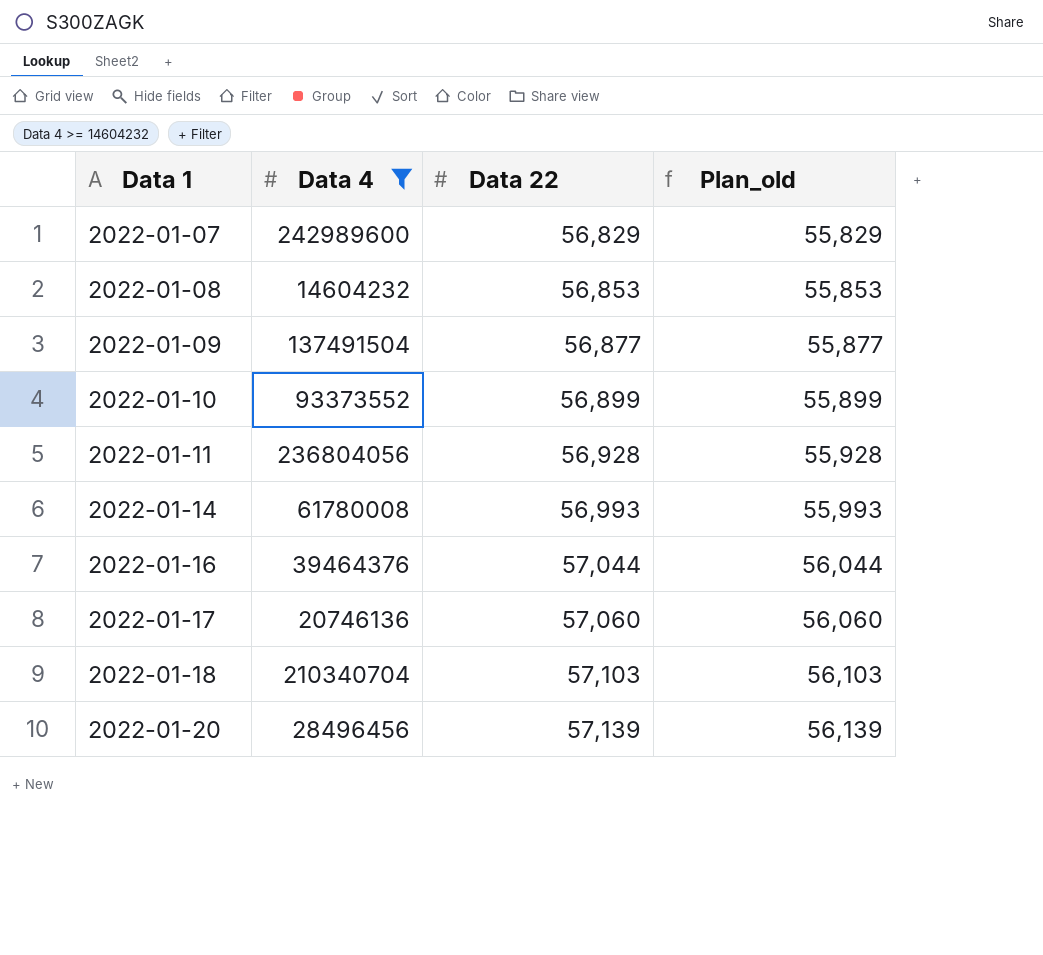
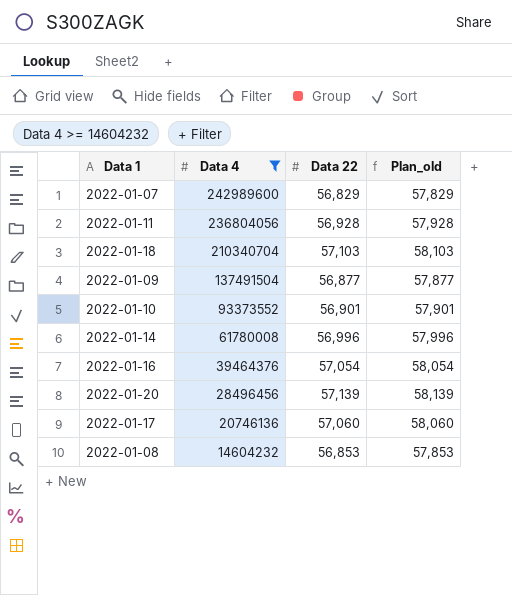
row order: Data 1 ascending -> Data 4 descending
column Plan_old | formula: [Data 22] - 1000 -> [Data 22] + 1000
2022-01-10 | Data 22: 56,899 -> 56,901
2022-01-14 | Data 22: 56,993 -> 56,996
2022-01-16 | Data 22: 57,044 -> 57,054

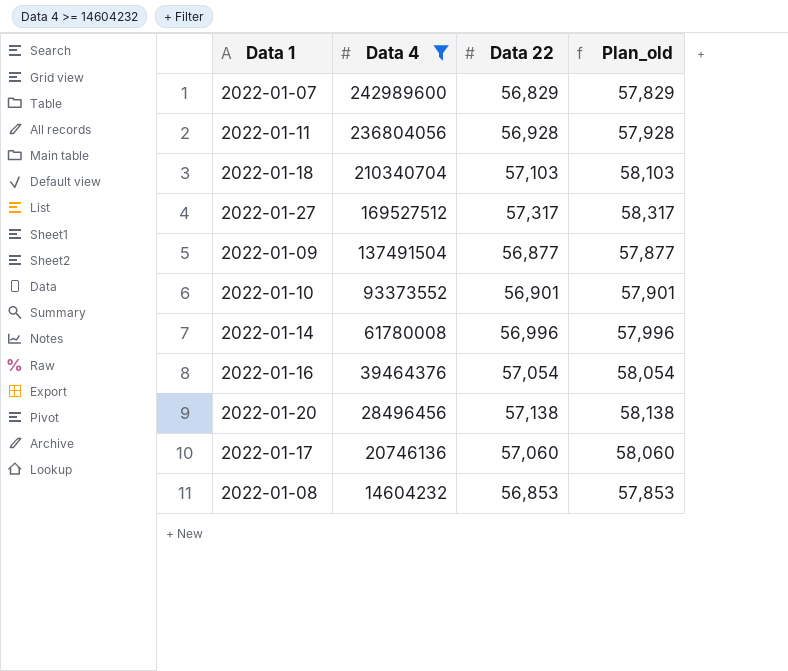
row 2022-01-27: none -> 169527512 | 57,317 | 58,317
2022-01-20 | Data 22: 57,139 -> 57,138
2022-01-20 | Plan_old: 58,139 -> 58,138

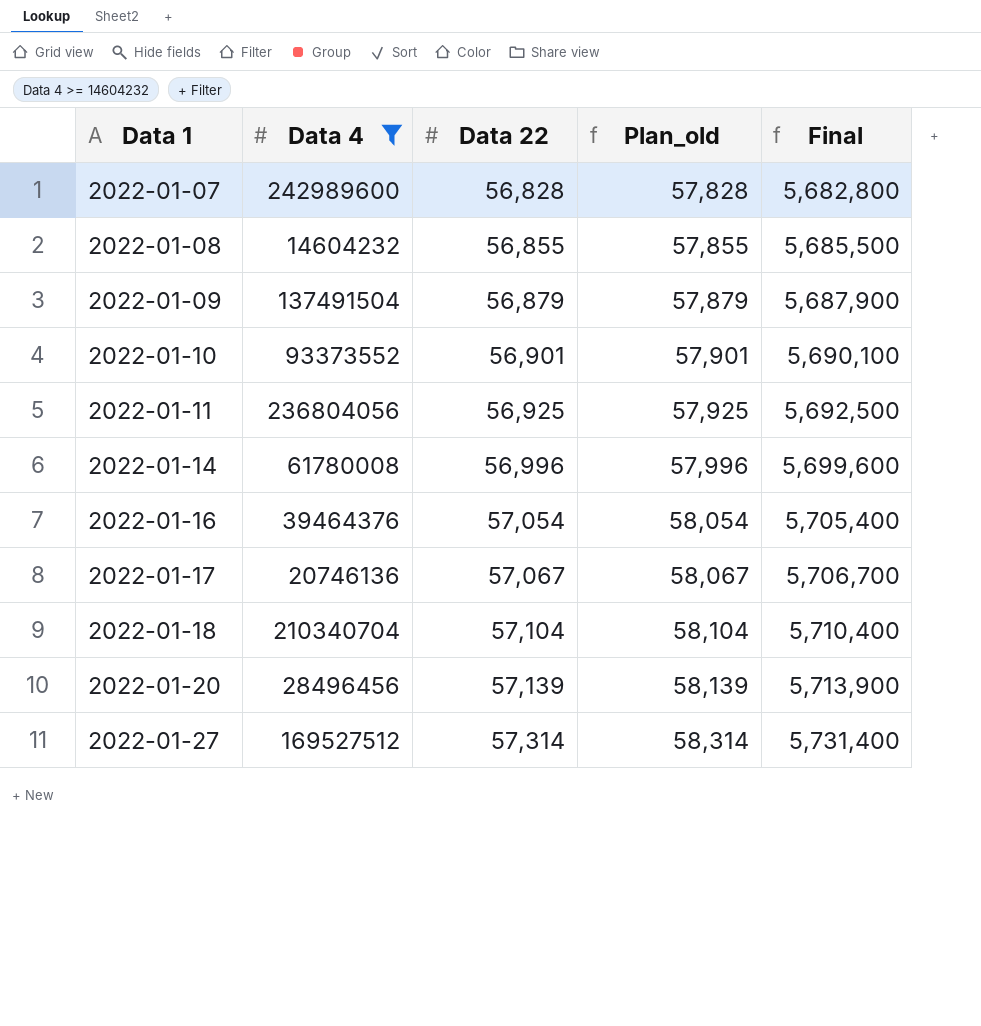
row order: Data 4 descending -> Data 1 ascending
column Final | formula: none -> [Data 22] * 100
2022-01-07 | Data 22: 56,829 -> 56,828
2022-01-07 | Plan_old: 57,829 -> 57,828
2022-01-08 | Data 22: 56,853 -> 56,855
2022-01-08 | Plan_old: 57,853 -> 57,855
2022-01-09 | Data 22: 56,877 -> 56,879
2022-01-09 | Plan_old: 57,877 -> 57,879
2022-01-11 | Data 22: 56,928 -> 56,925
2022-01-11 | Plan_old: 57,928 -> 57,925
2022-01-17 | Data 22: 57,060 -> 57,067
2022-01-17 | Plan_old: 58,060 -> 58,067
2022-01-18 | Data 22: 57,103 -> 57,104
2022-01-18 | Plan_old: 58,103 -> 58,104
2022-01-20 | Data 22: 57,138 -> 57,139
2022-01-20 | Plan_old: 58,138 -> 58,139
2022-01-27 | Data 22: 57,317 -> 57,314
2022-01-27 | Plan_old: 58,317 -> 58,314

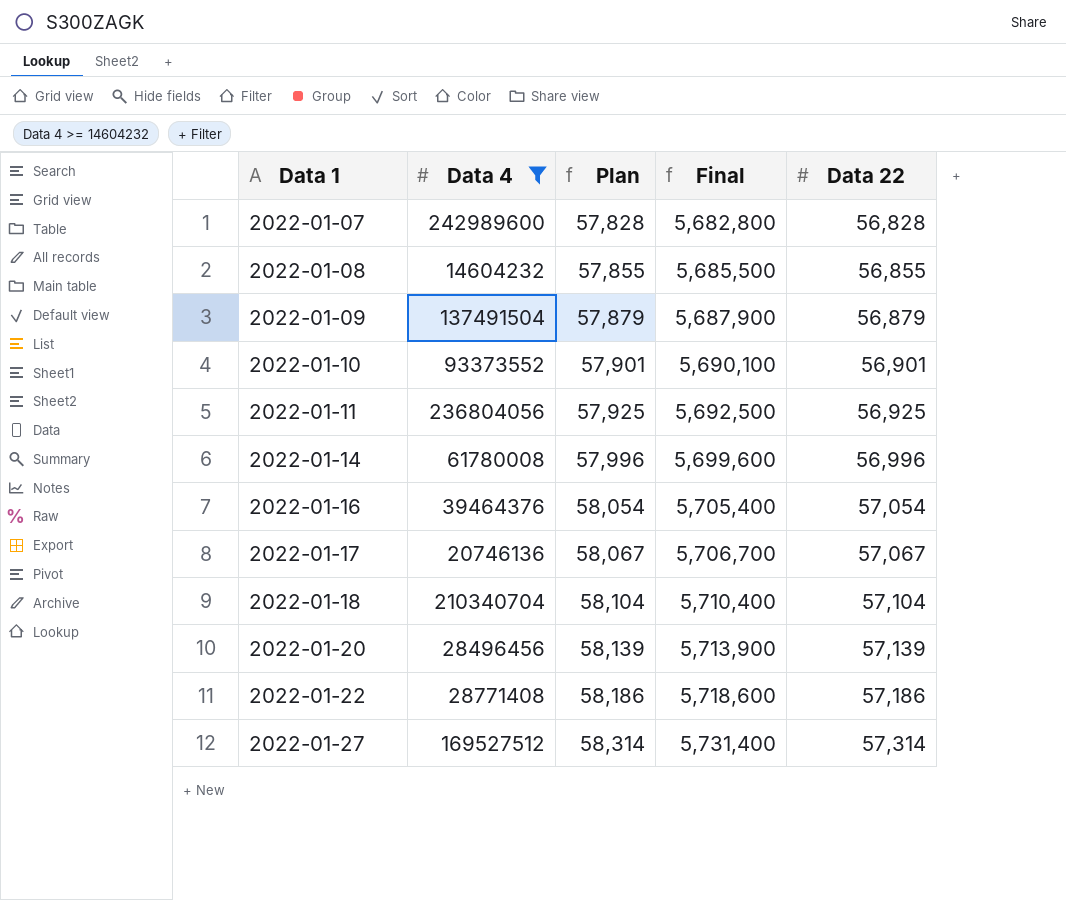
column name: Plan_old -> Plan
column Data 22 | position: 3 -> 5
row 2022-01-22: none -> 28771408 | 58,186 | 5,718,600 | 57,186

